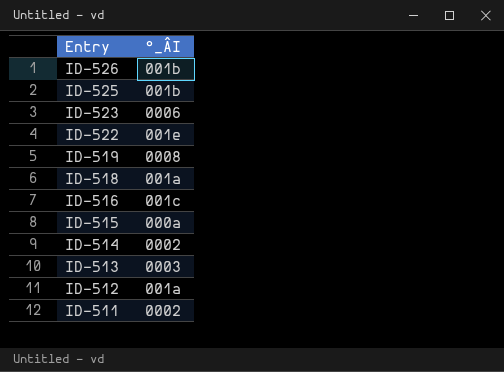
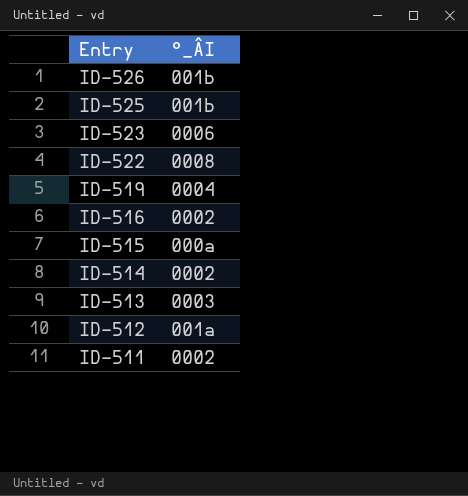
row ID-518: 001a -> none
ID-522 | °_ÂI: 001e -> 0008
ID-519 | °_ÂI: 0008 -> 0004
ID-516 | °_ÂI: 001c -> 0002

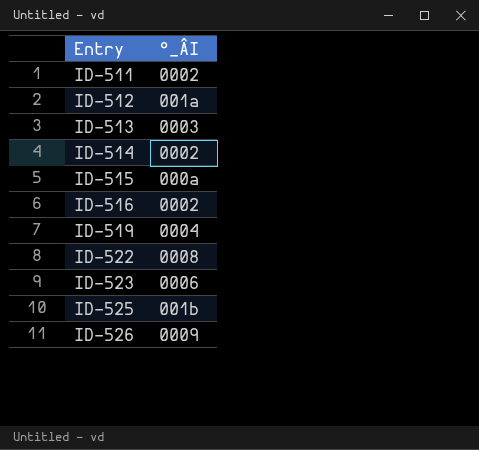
row order: Entry descending -> Entry ascending
ID-526 | °_ÂI: 001b -> 0009

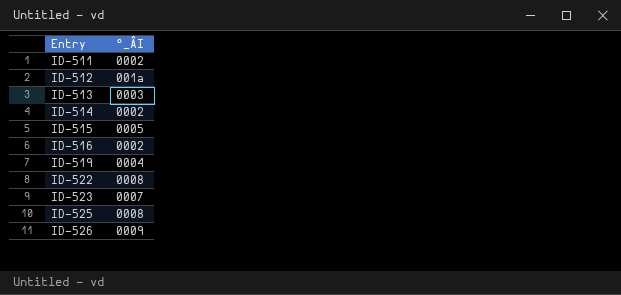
ID-515 | °_ÂI: 000a -> 0005
ID-523 | °_ÂI: 0006 -> 0007
ID-525 | °_ÂI: 001b -> 0008

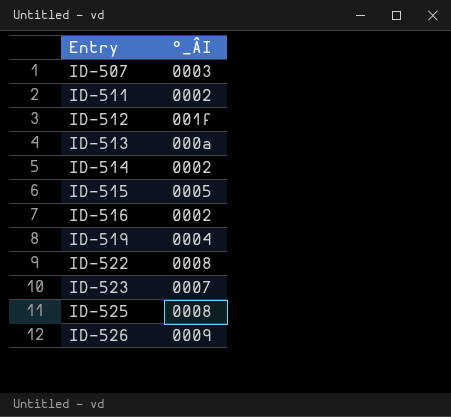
row ID-507: none -> 0003
ID-512 | °_ÂI: 001a -> 001f
ID-513 | °_ÂI: 0003 -> 000a

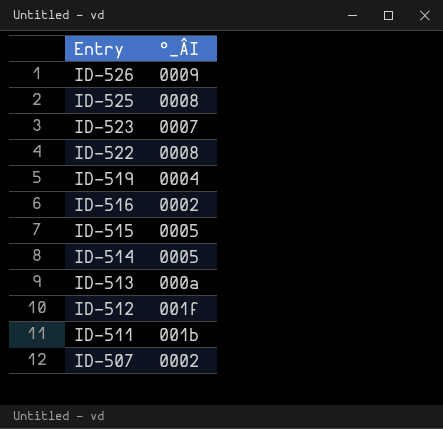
row order: Entry ascending -> Entry descending
ID-514 | °_ÂI: 0002 -> 0005
ID-511 | °_ÂI: 0002 -> 001b
ID-507 | °_ÂI: 0003 -> 0002

